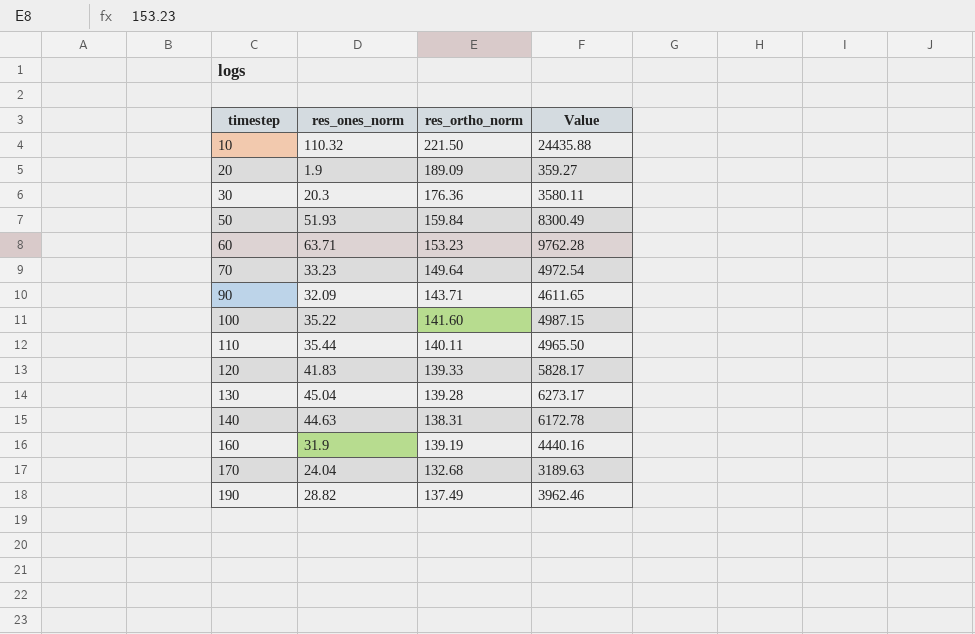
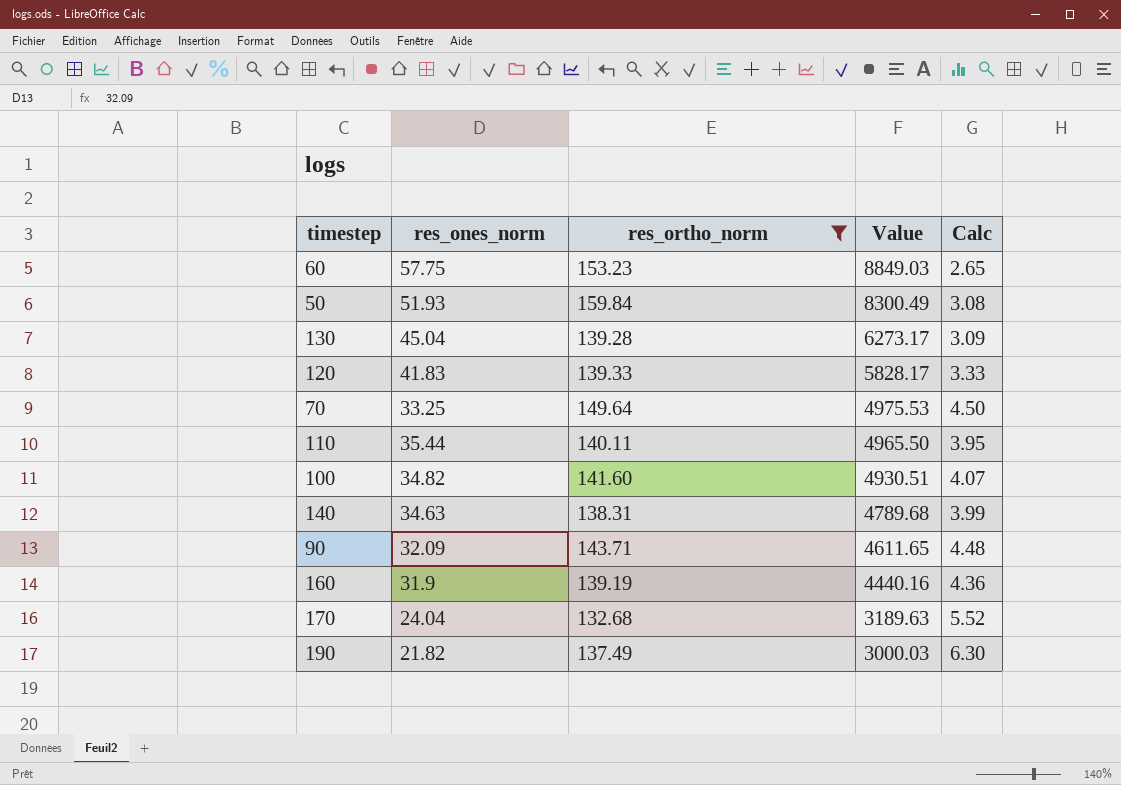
filter: none -> res_ortho_norm <= 159.84
row order: timestep ascending -> Value descending
column Calc | formula: none -> [res_ortho_norm] / [res_ones_norm]
60 | res_ones_norm: 63.71 -> 57.75
60 | Value: 9762.28 -> 8849.03
70 | res_ones_norm: 33.23 -> 33.25
70 | Value: 4972.54 -> 4975.53
100 | res_ones_norm: 35.22 -> 34.82
100 | Value: 4987.15 -> 4930.51
140 | res_ones_norm: 44.63 -> 34.63
140 | Value: 6172.78 -> 4789.68
190 | res_ones_norm: 28.82 -> 21.82
190 | Value: 3962.46 -> 3000.03

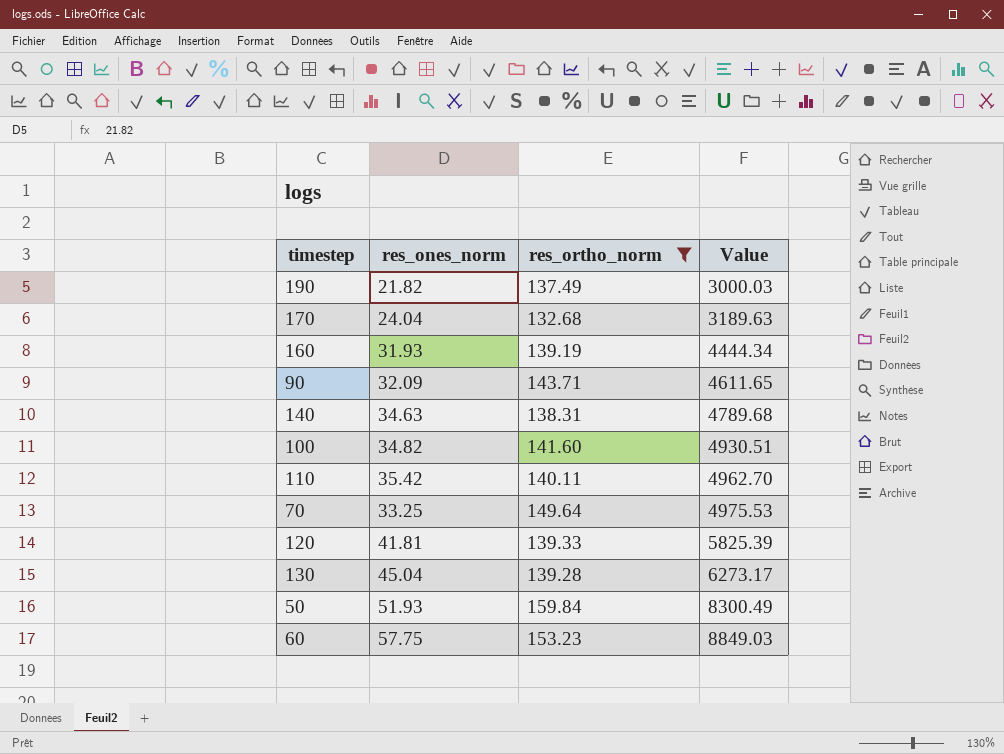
row order: Value descending -> Value ascending
column Calc | formula: [res_ortho_norm] / [res_ones_norm] -> none
160 | res_ones_norm: 31.9 -> 31.93
160 | Value: 4440.16 -> 4444.34
110 | res_ones_norm: 35.44 -> 35.42
110 | Value: 4965.50 -> 4962.70
120 | res_ones_norm: 41.83 -> 41.81
120 | Value: 5828.17 -> 5825.39

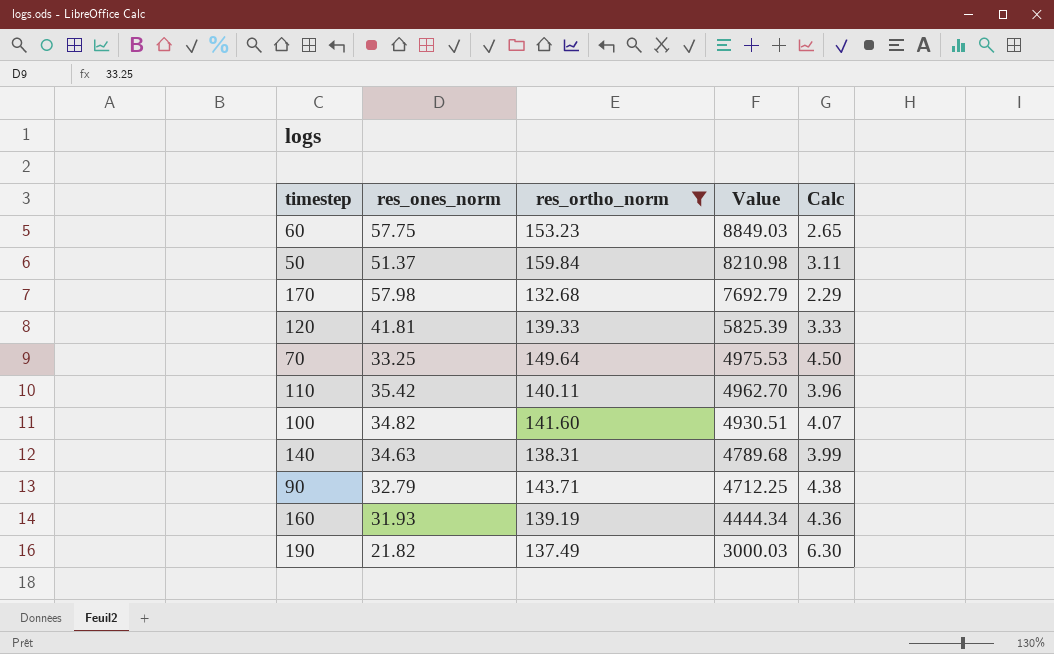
row order: Value ascending -> Value descending
column Calc | formula: none -> [res_ortho_norm] / [res_ones_norm]
row 130: 45.04 | 139.28 | 6273.17 -> none
50 | res_ones_norm: 51.93 -> 51.37
50 | Value: 8300.49 -> 8210.98
170 | res_ones_norm: 24.04 -> 57.98
170 | Value: 3189.63 -> 7692.79
90 | res_ones_norm: 32.09 -> 32.79
90 | Value: 4611.65 -> 4712.25

